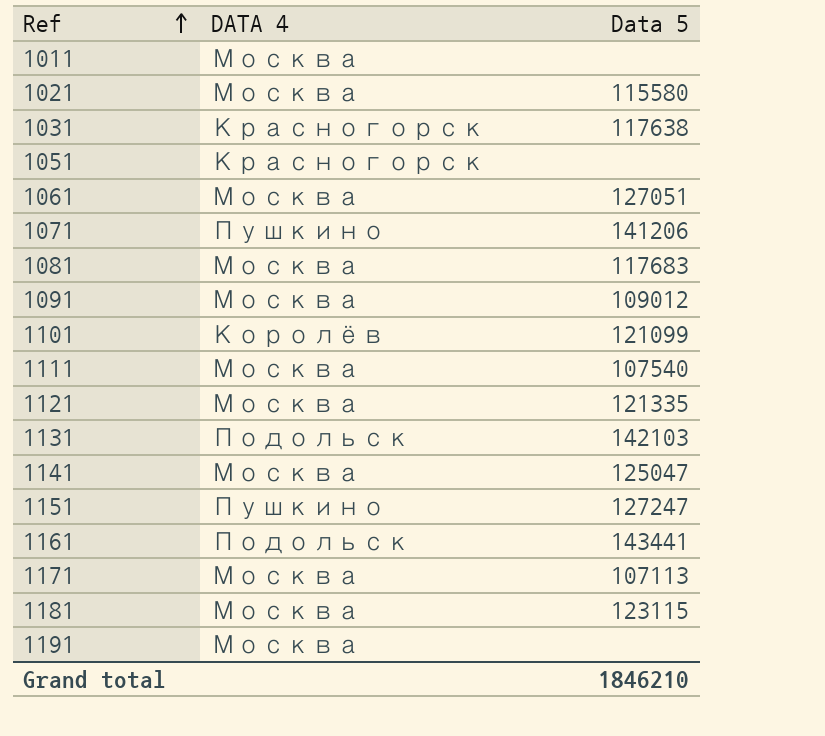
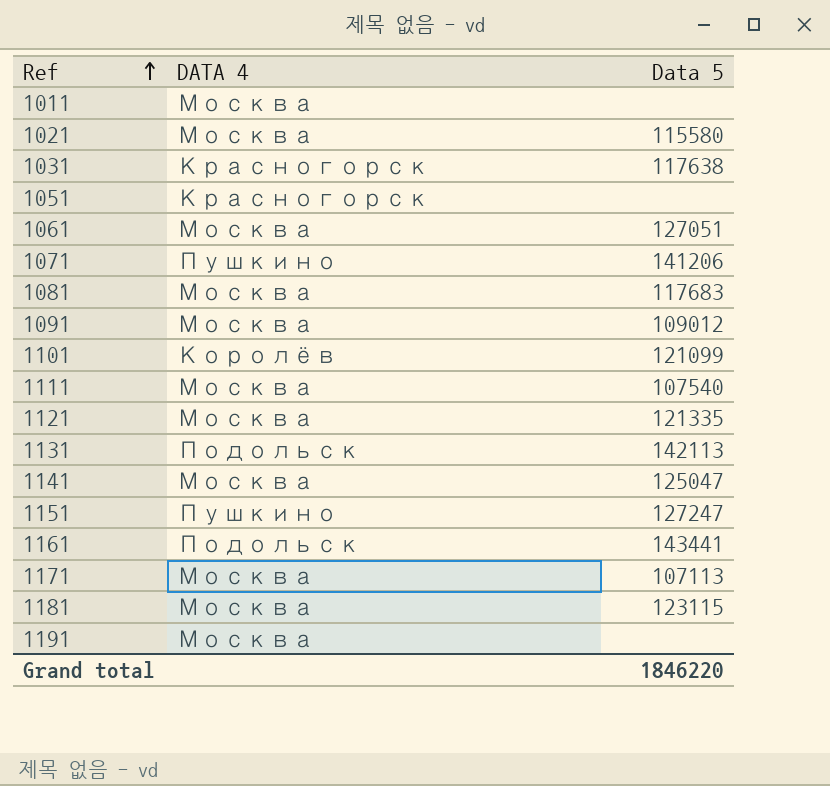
1131 | Data 5: 142103 -> 142113
Grand total | Data 5: 1846210 -> 1846220

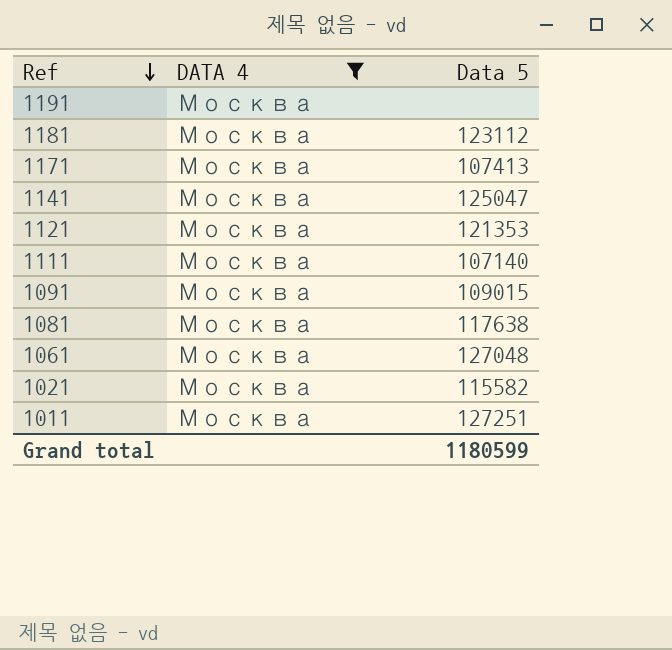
filter: none -> DATA 4 = Москва
row order: Ref ascending -> Ref descending
1181 | Data 5: 123115 -> 123112
1171 | Data 5: 107113 -> 107413
1121 | Data 5: 121335 -> 121353
1111 | Data 5: 107540 -> 107140
1091 | Data 5: 109012 -> 109015
1081 | Data 5: 117683 -> 117638
1061 | Data 5: 127051 -> 127048
1021 | Data 5: 115580 -> 115582
1011 | Data 5: none -> 127251
Grand total | Data 5: 1846220 -> 1180599

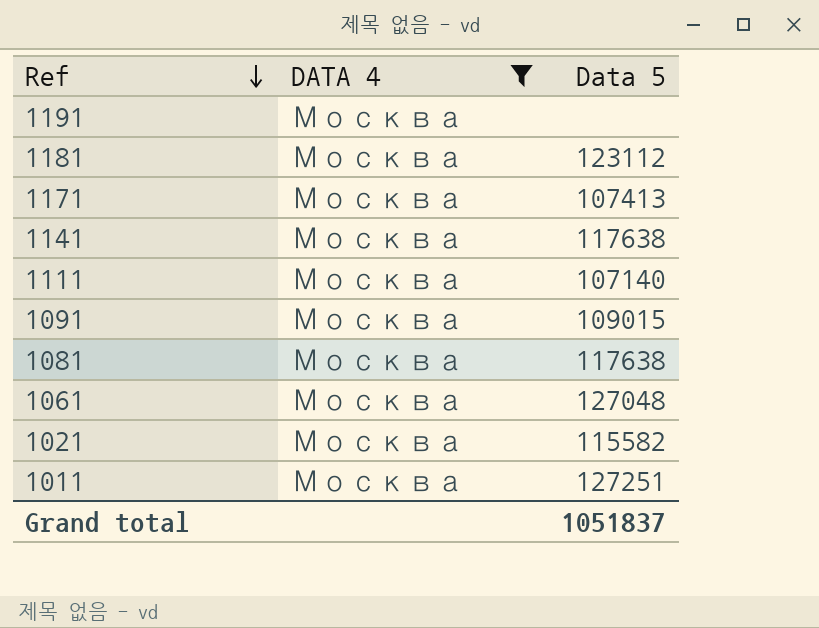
row 1121: Москва | 121353 -> none
1141 | Data 5: 125047 -> 117638
Grand total | Data 5: 1180599 -> 1051837

